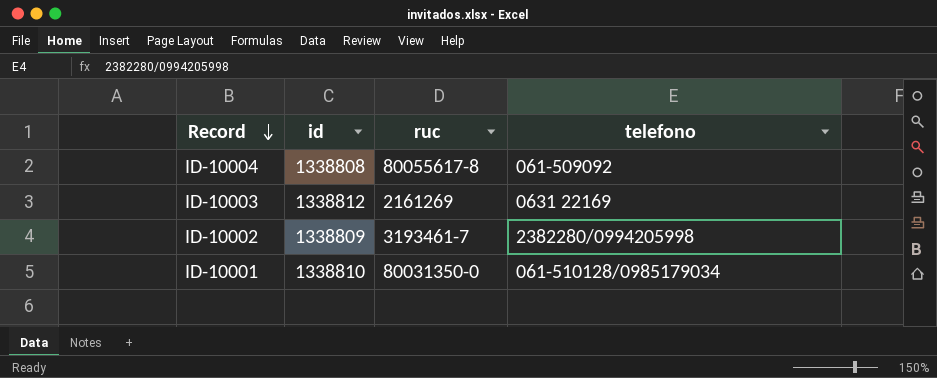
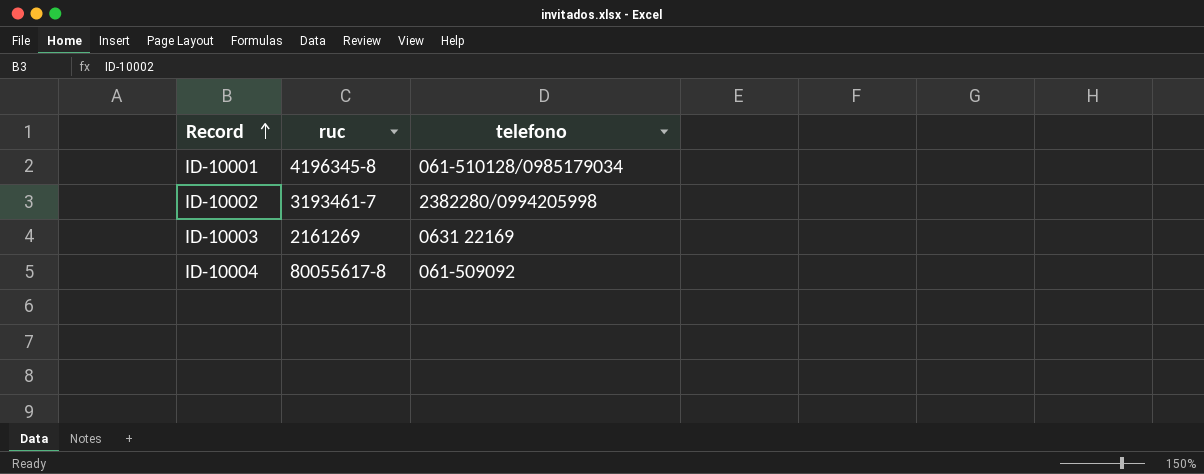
row order: Record descending -> Record ascending
column id | position: 2 -> none
ID-10001 | ruc: 80031350-0 -> 4196345-8

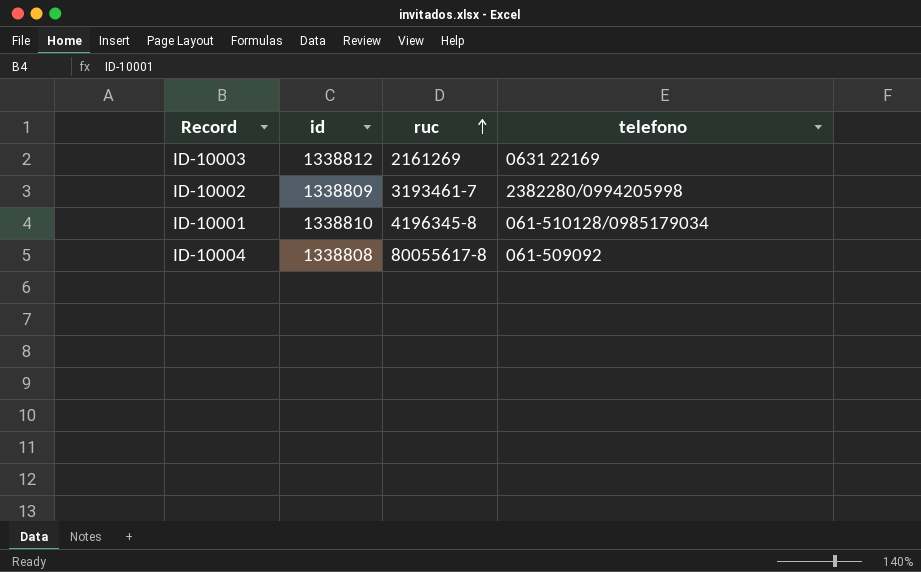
row order: Record ascending -> ruc ascending
column id | position: none -> 2

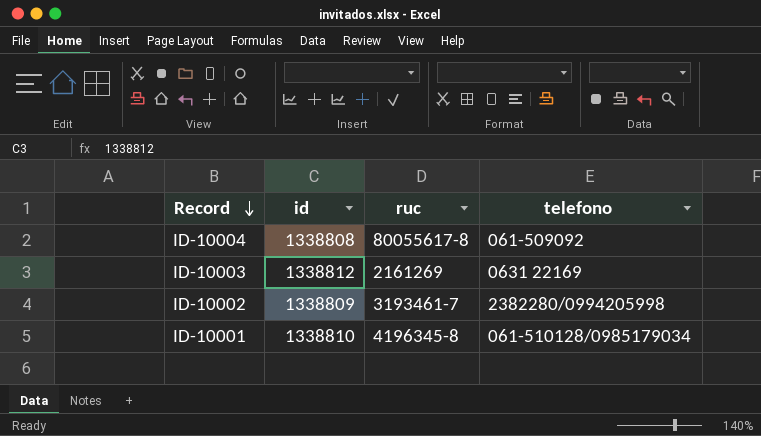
row order: ruc ascending -> Record descending

